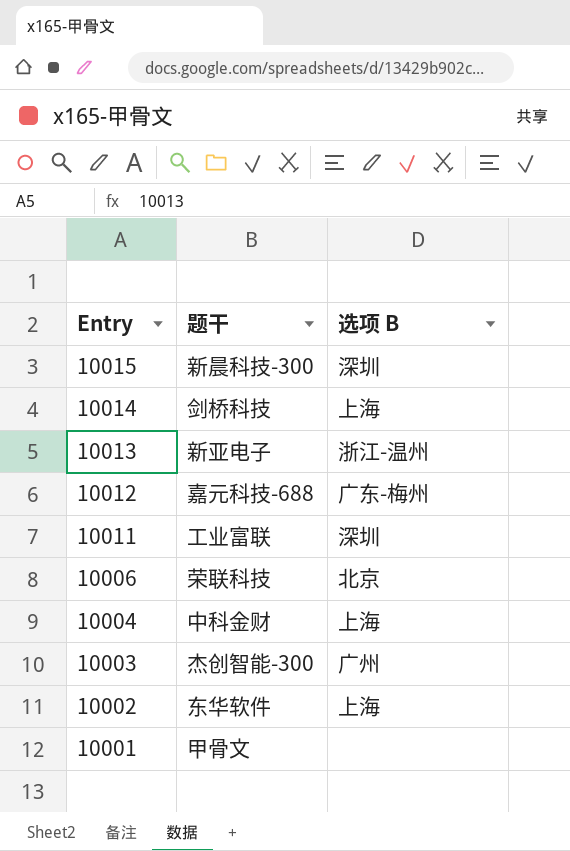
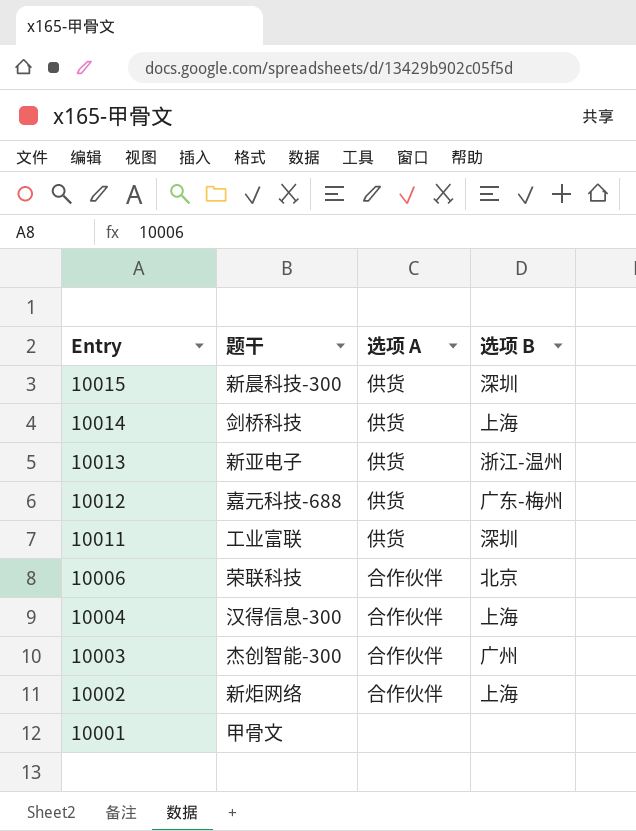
column 选项 A | position: none -> 3
10004 | 题干: 中科金财 -> 汉得信息-300
10002 | 题干: 东华软件 -> 新炬网络

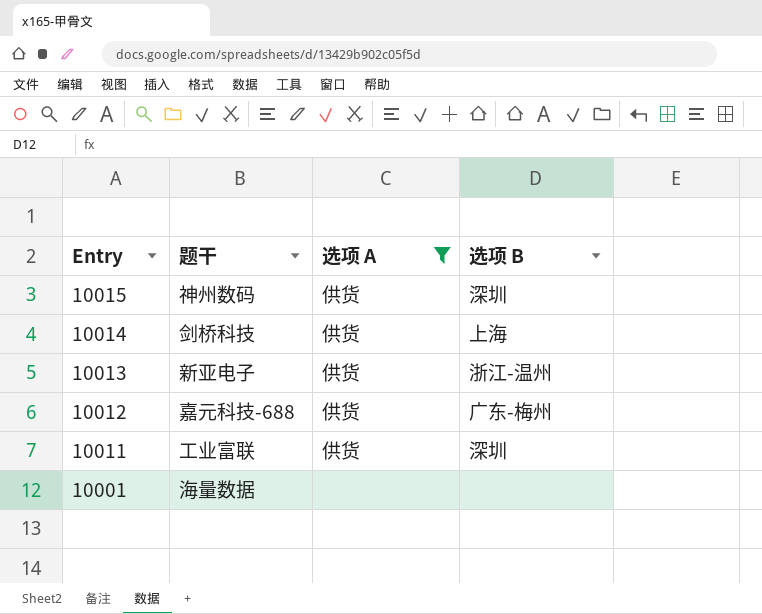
filter: none -> 选项 A != 合作伙伴
10015 | 题干: 新晨科技-300 -> 神州数码
10001 | 题干: 甲骨文 -> 海量数据

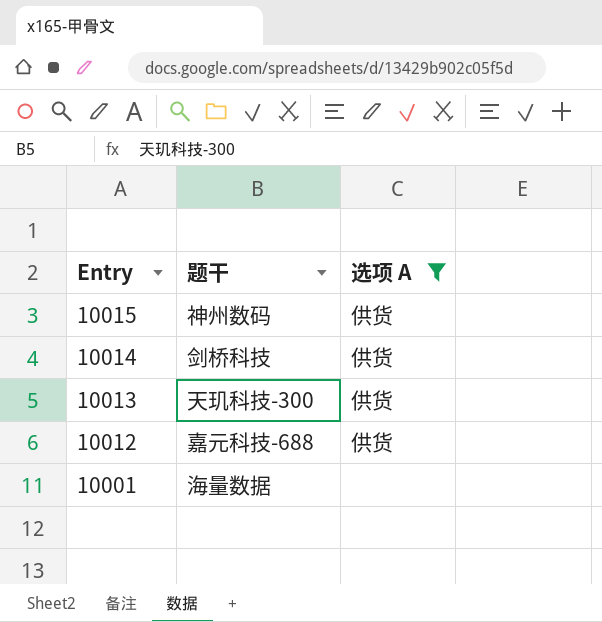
column 选项 B | position: 4 -> none
row 10011: 工业富联 | 供货 | 深圳 -> none
10013 | 题干: 新亚电子 -> 天玑科技-300

